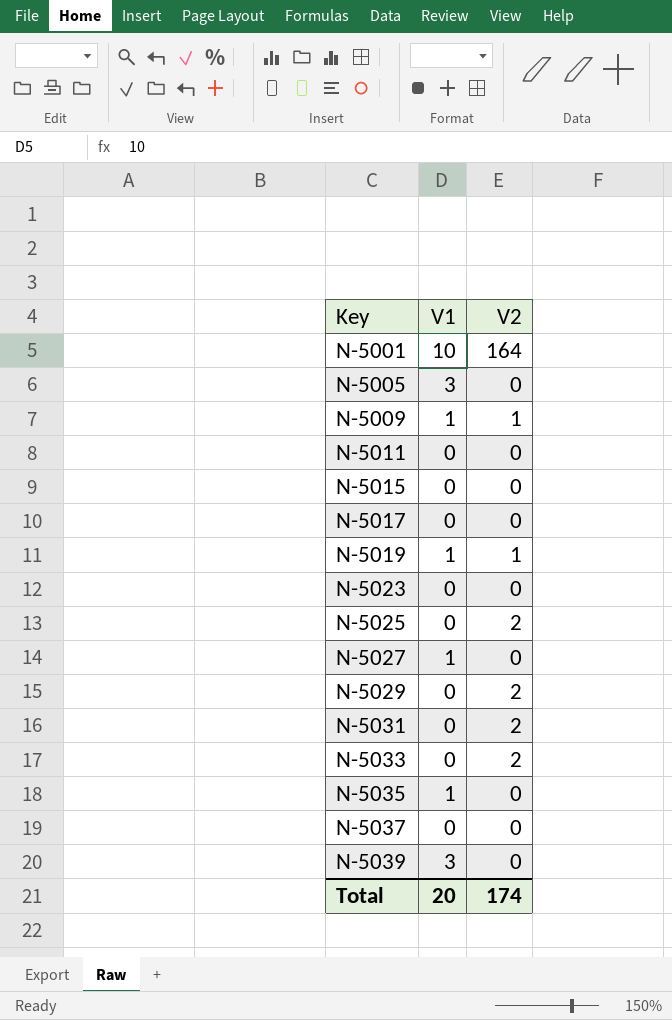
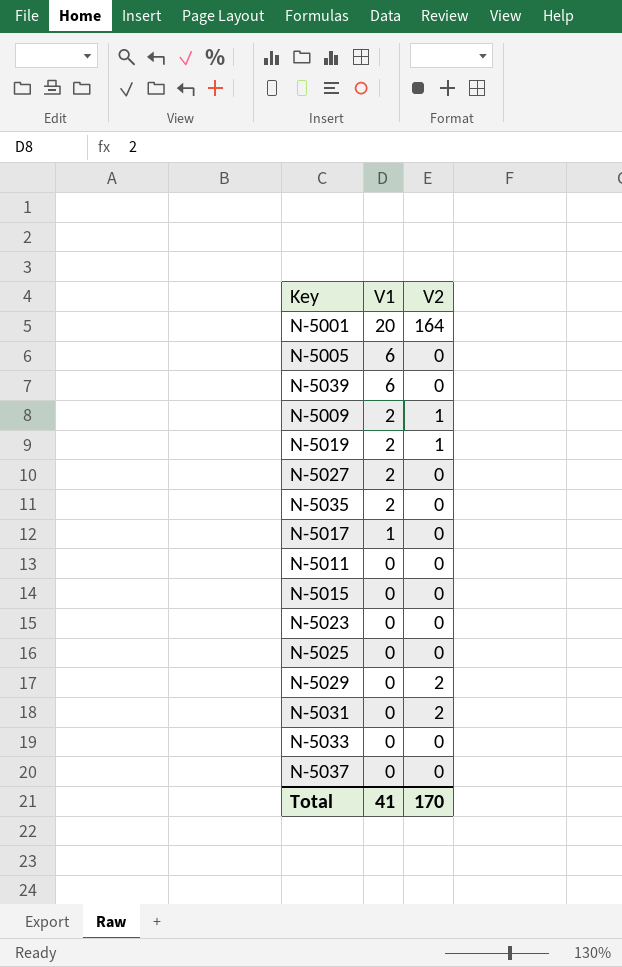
row order: Key ascending -> V1 descending
N-5001 | V1: 10 -> 20
N-5005 | V1: 3 -> 6
N-5039 | V1: 3 -> 6
N-5009 | V1: 1 -> 2
N-5019 | V1: 1 -> 2
N-5027 | V1: 1 -> 2
N-5035 | V1: 1 -> 2
N-5017 | V1: 0 -> 1
N-5025 | V2: 2 -> 0
N-5033 | V2: 2 -> 0
Total | V1: 20 -> 41
Total | V2: 174 -> 170

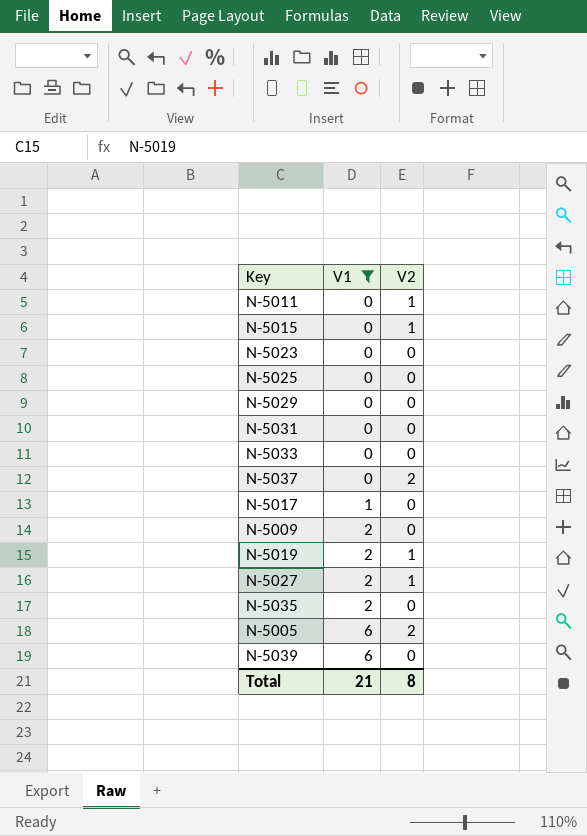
filter: none -> V1 != 20
row order: V1 descending -> V1 ascending
N-5011 | V2: 0 -> 1
N-5015 | V2: 0 -> 1
N-5029 | V2: 2 -> 0
N-5031 | V2: 2 -> 0
N-5037 | V2: 0 -> 2
N-5009 | V2: 1 -> 0
N-5027 | V2: 0 -> 1
N-5005 | V2: 0 -> 2
Total | V1: 41 -> 21
Total | V2: 170 -> 8

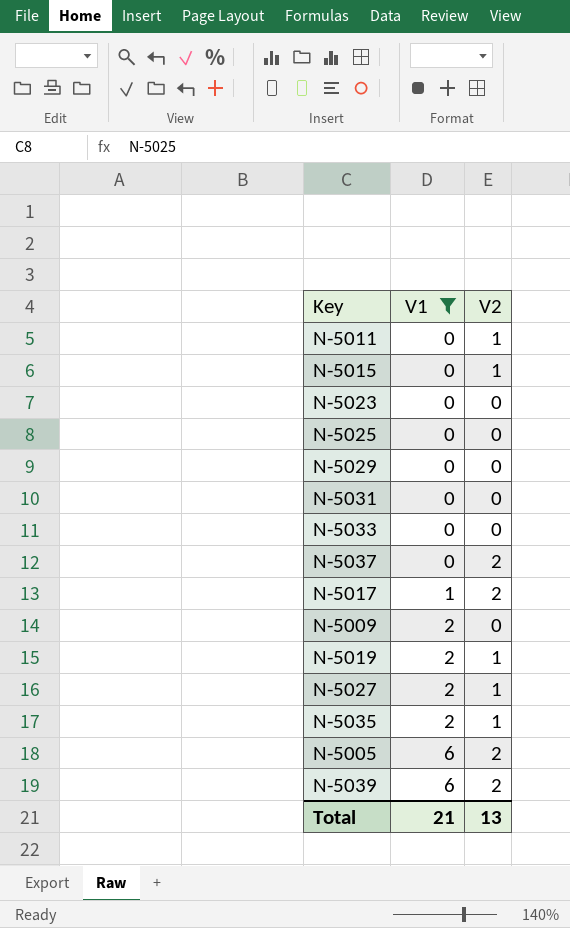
N-5017 | V2: 0 -> 2
N-5035 | V2: 0 -> 1
N-5039 | V2: 0 -> 2
Total | V2: 8 -> 13

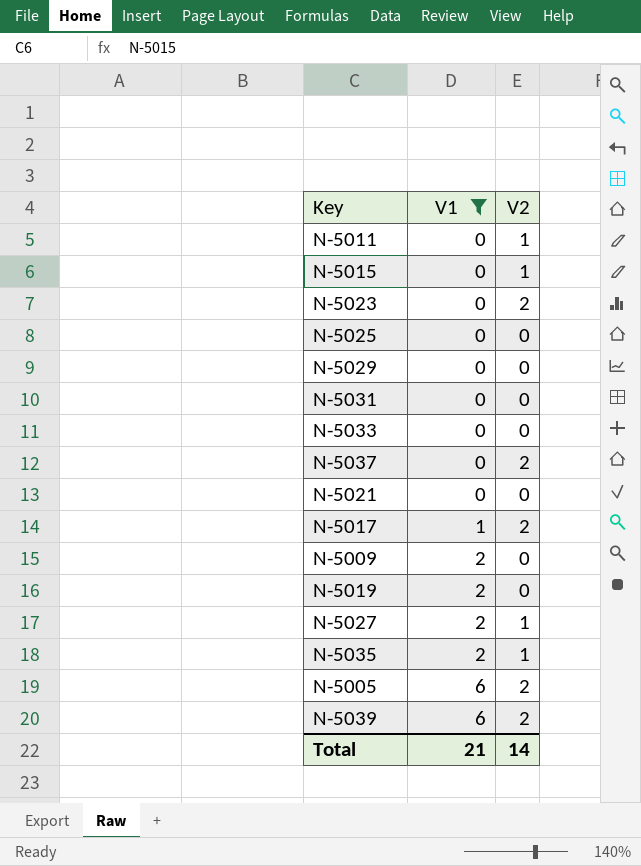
N-5023 | V2: 0 -> 2
row N-5021: none -> 0 | 0
N-5019 | V2: 1 -> 0
Total | V2: 13 -> 14

